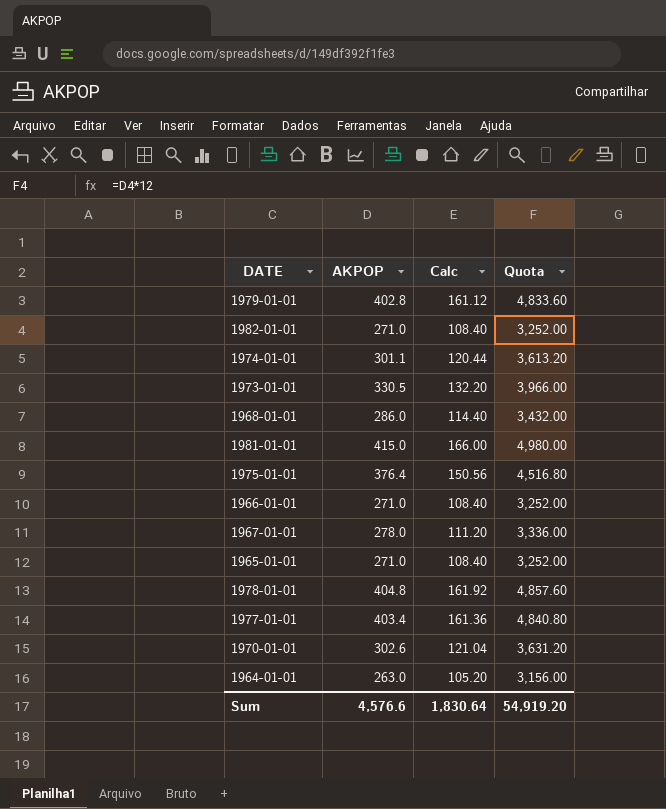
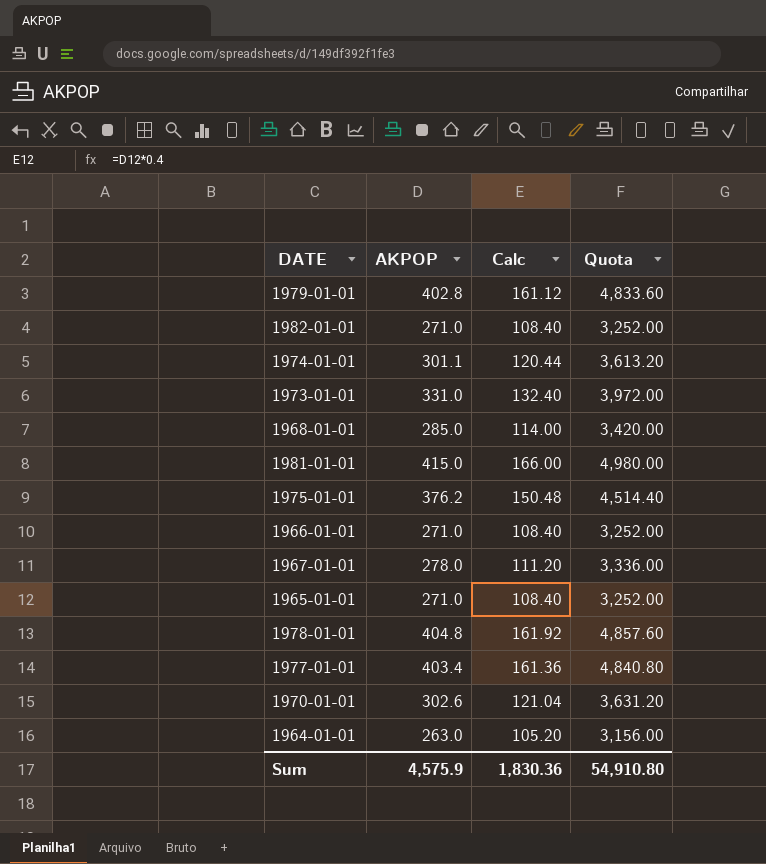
1973-01-01 | AKPOP: 330.5 -> 331.0
1973-01-01 | Calc: 132.20 -> 132.40
1973-01-01 | Quota: 3,966.00 -> 3,972.00
1968-01-01 | AKPOP: 286.0 -> 285.0
1968-01-01 | Calc: 114.40 -> 114.00
1968-01-01 | Quota: 3,432.00 -> 3,420.00
1975-01-01 | AKPOP: 376.4 -> 376.2
1975-01-01 | Calc: 150.56 -> 150.48
1975-01-01 | Quota: 4,516.80 -> 4,514.40
Sum | AKPOP: 4,576.6 -> 4,575.9
Sum | Calc: 1,830.64 -> 1,830.36
Sum | Quota: 54,919.20 -> 54,910.80

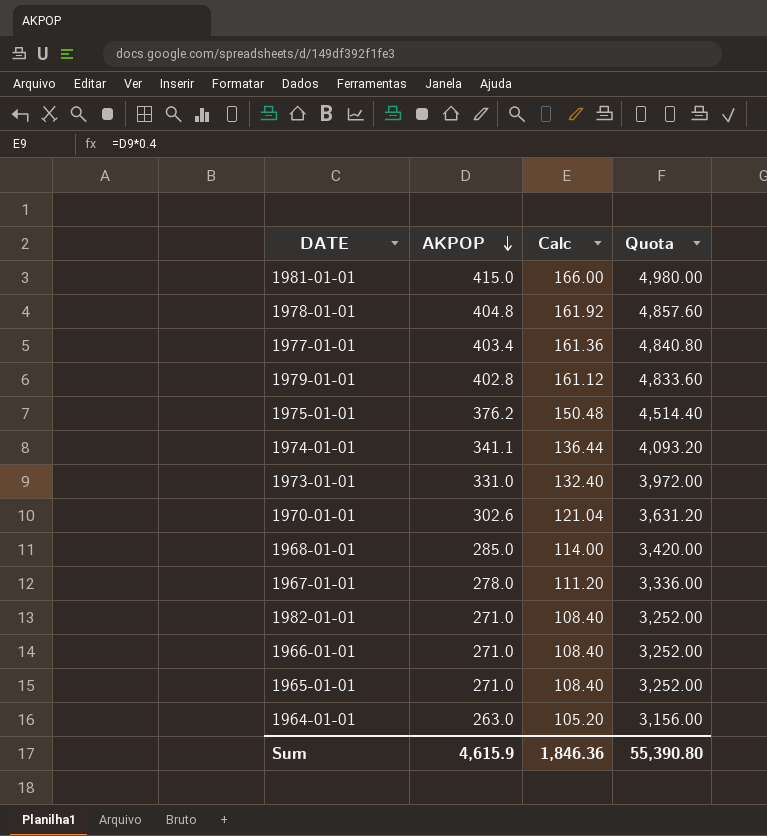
row order: none -> AKPOP descending
1974-01-01 | AKPOP: 301.1 -> 341.1
1974-01-01 | Calc: 120.44 -> 136.44
1974-01-01 | Quota: 3,613.20 -> 4,093.20
Sum | AKPOP: 4,575.9 -> 4,615.9
Sum | Calc: 1,830.36 -> 1,846.36
Sum | Quota: 54,910.80 -> 55,390.80

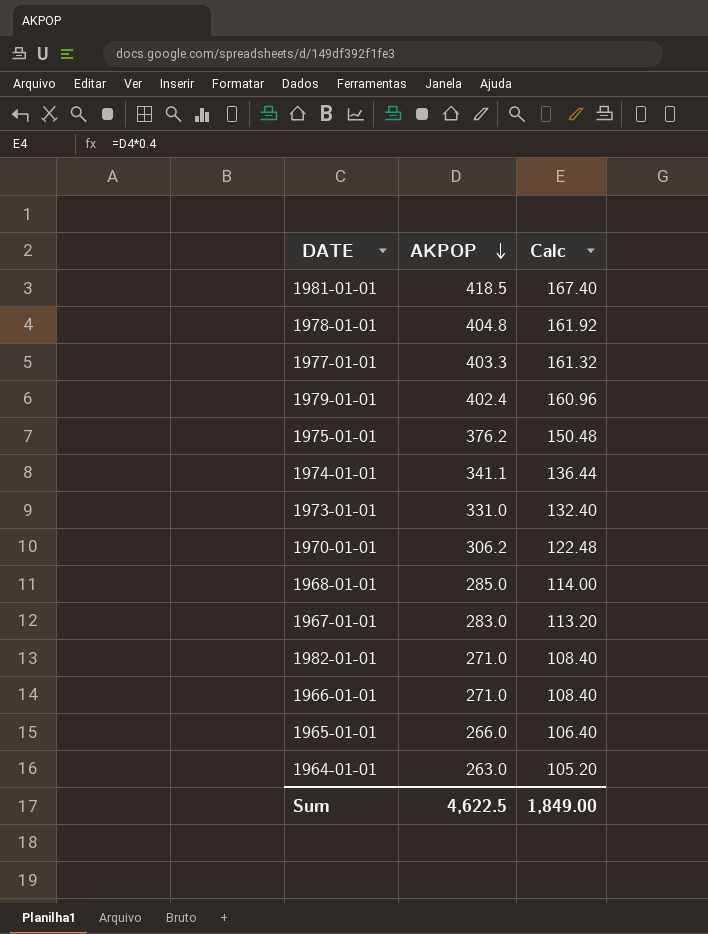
column Quota | formula: [AKPOP] * 12 -> none
1981-01-01 | AKPOP: 415.0 -> 418.5
1981-01-01 | Calc: 166.00 -> 167.40
1977-01-01 | AKPOP: 403.4 -> 403.3
1977-01-01 | Calc: 161.36 -> 161.32
1979-01-01 | AKPOP: 402.8 -> 402.4
1979-01-01 | Calc: 161.12 -> 160.96
1970-01-01 | AKPOP: 302.6 -> 306.2
1970-01-01 | Calc: 121.04 -> 122.48
1967-01-01 | AKPOP: 278.0 -> 283.0
1967-01-01 | Calc: 111.20 -> 113.20
1965-01-01 | AKPOP: 271.0 -> 266.0
1965-01-01 | Calc: 108.40 -> 106.40
Sum | AKPOP: 4,615.9 -> 4,622.5
Sum | Calc: 1,846.36 -> 1,849.00

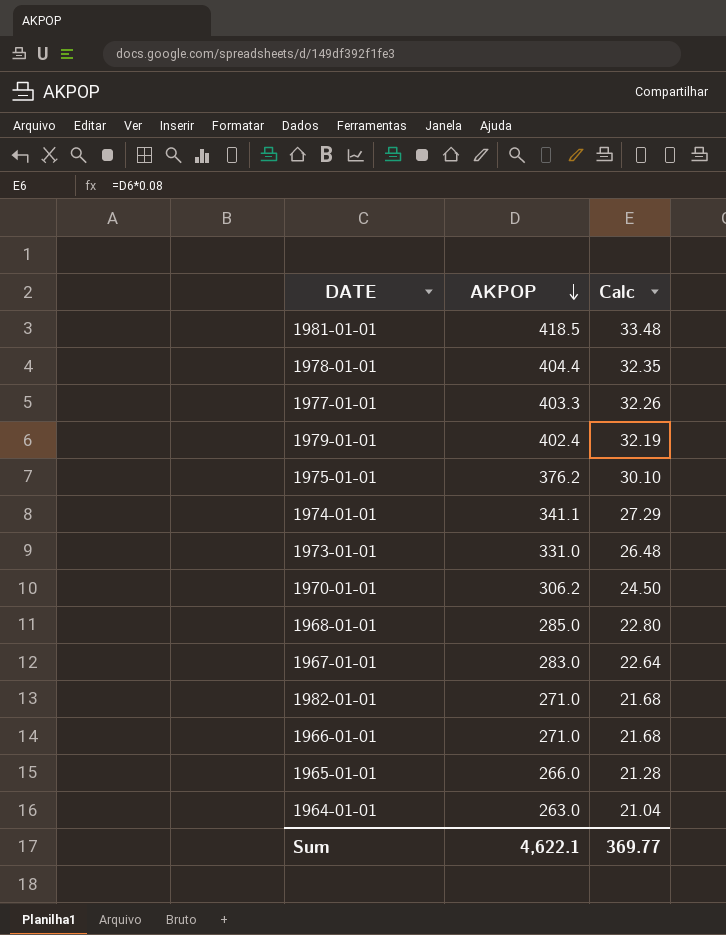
column Calc | formula: [AKPOP] * 0.4 -> [AKPOP] * 0.08
1978-01-01 | AKPOP: 404.8 -> 404.4
Sum | AKPOP: 4,622.5 -> 4,622.1
Sum | Calc: 1,849.00 -> 369.77

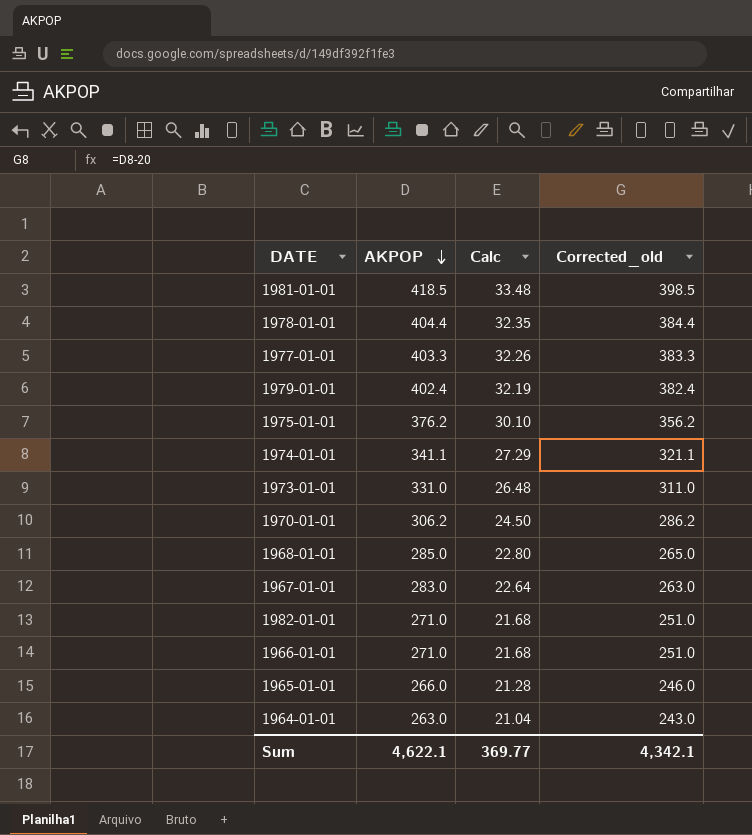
column Corrected_old | formula: none -> [AKPOP] - 20

